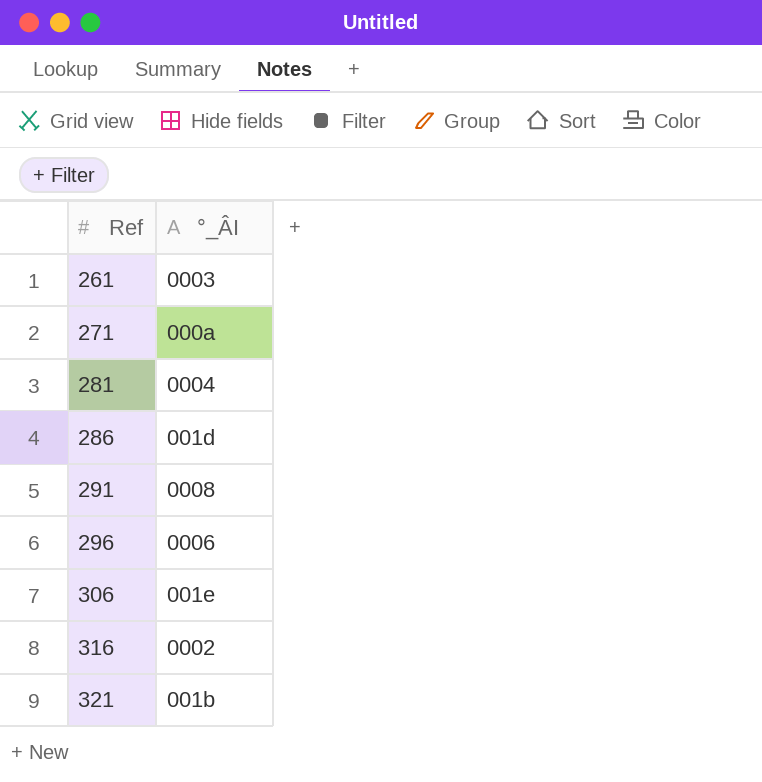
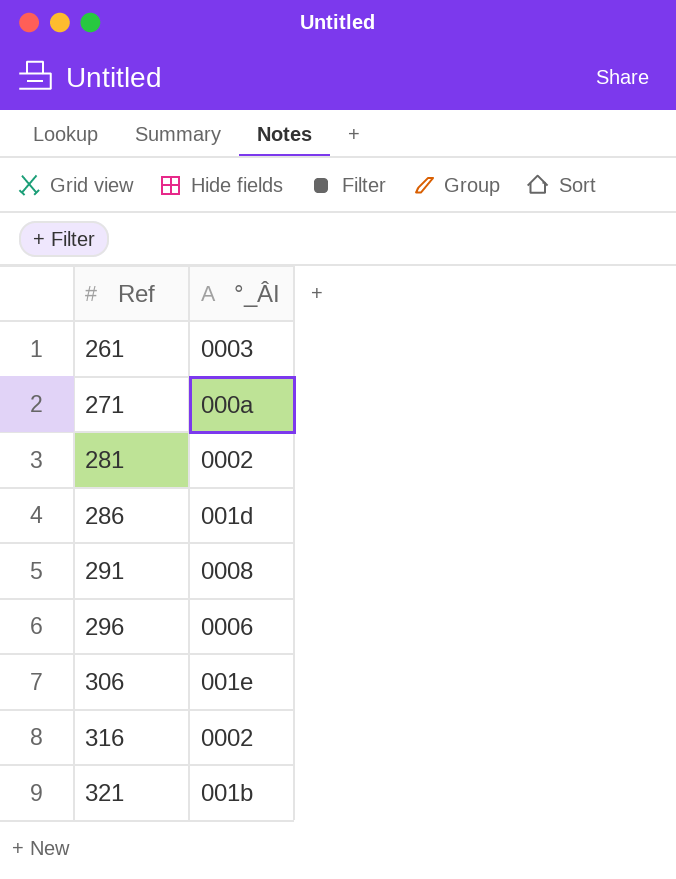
281 | °_ÂI: 0004 -> 0002

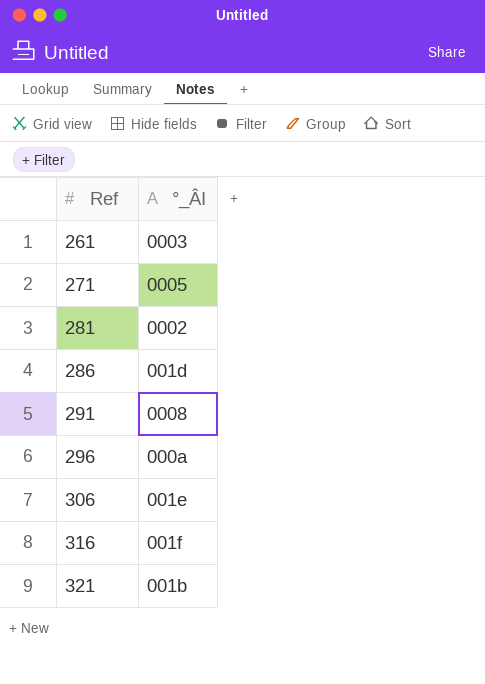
271 | °_ÂI: 000a -> 0005
296 | °_ÂI: 0006 -> 000a
316 | °_ÂI: 0002 -> 001f

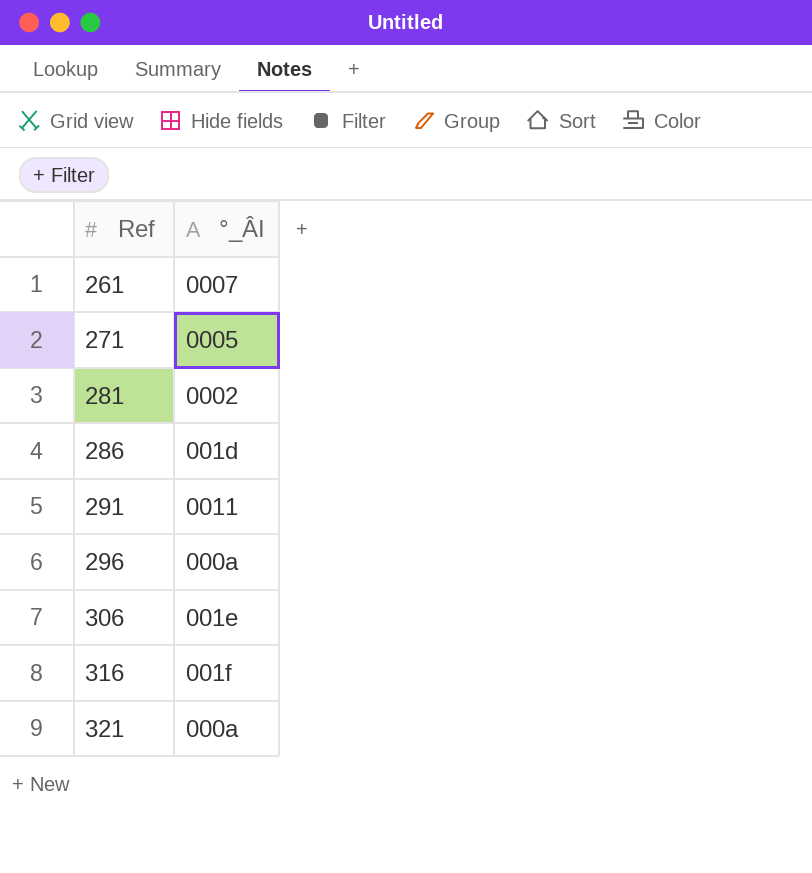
261 | °_ÂI: 0003 -> 0007
291 | °_ÂI: 0008 -> 0011
321 | °_ÂI: 001b -> 000a

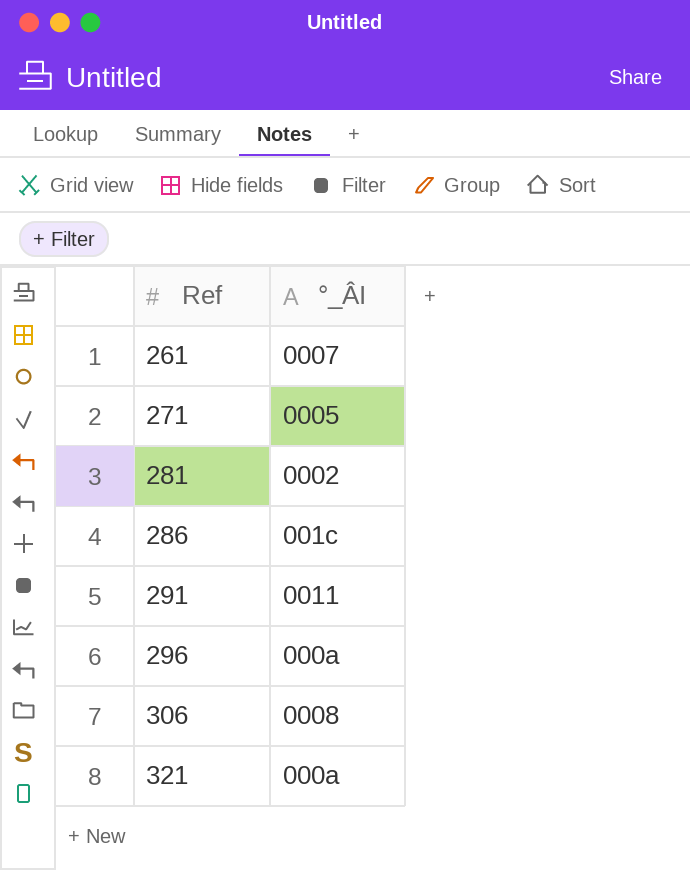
row 316: 001f -> none
286 | °_ÂI: 001d -> 001c
306 | °_ÂI: 001e -> 0008

